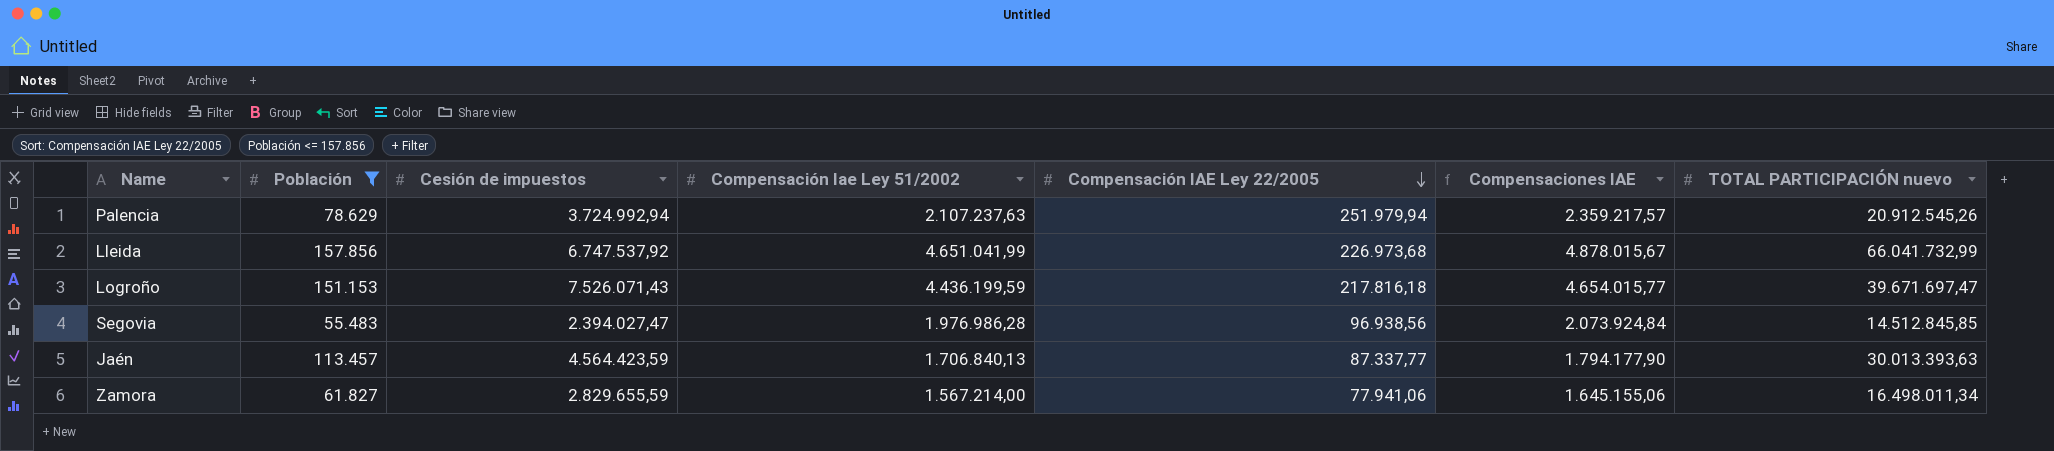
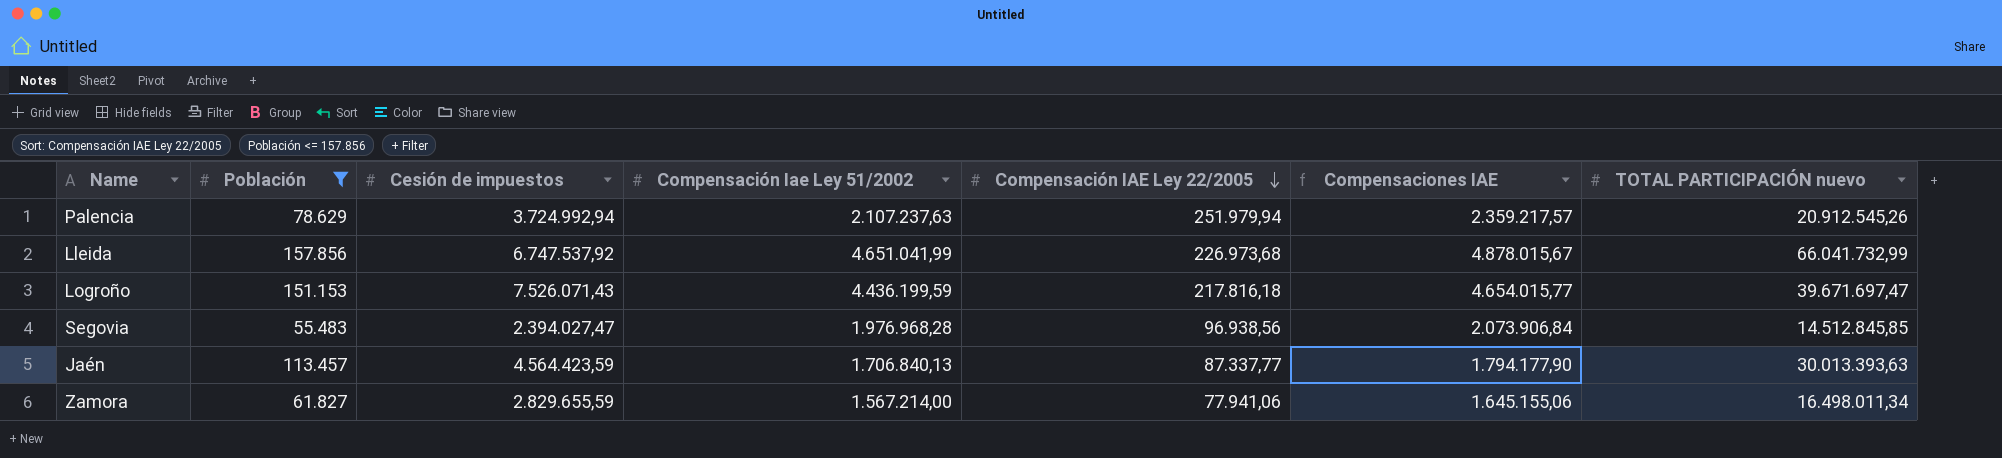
Segovia | Compensación Iae Ley 51/2002: 1.976.986,28 -> 1.976.968,28
Segovia | Compensaciones IAE: 2.073.924,84 -> 2.073.906,84

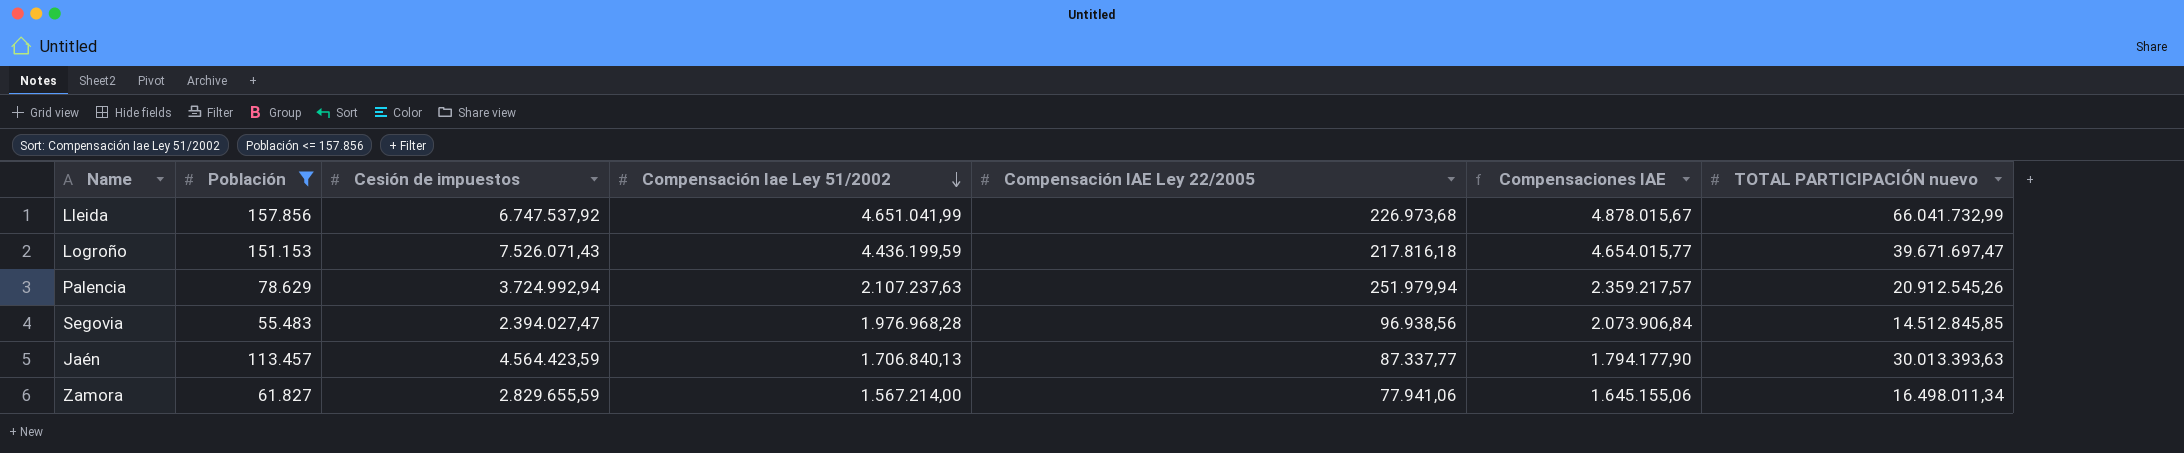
row order: Compensación IAE Ley 22/2005 descending -> Compensación Iae Ley 51/2002 descending

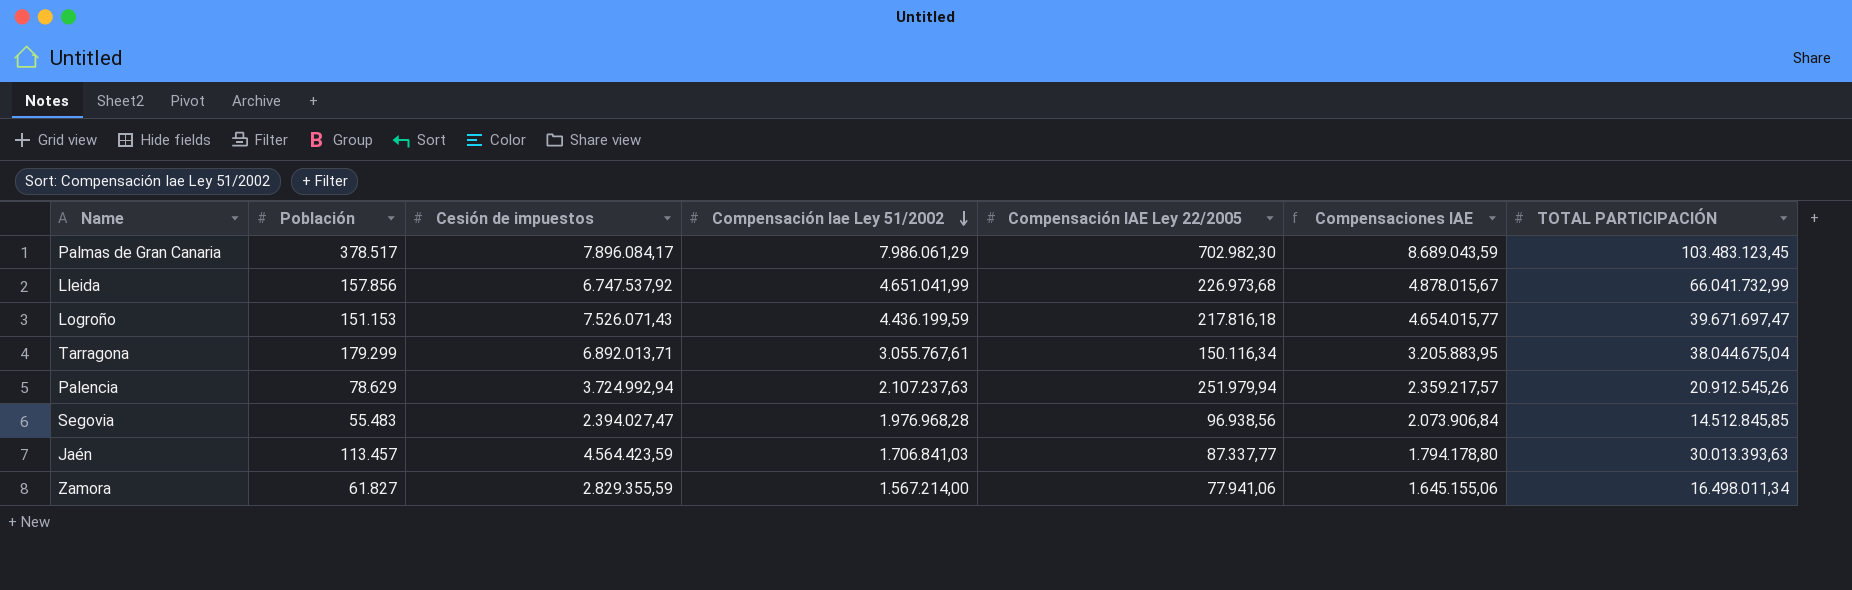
filter: Población <= 157.856 -> none
column name: TOTAL PARTICIPACIÓN nuevo -> TOTAL PARTICIPACIÓN
Jaén | Compensación Iae Ley 51/2002: 1.706.840,13 -> 1.706.841,03
Jaén | Compensaciones IAE: 1.794.177,90 -> 1.794.178,80
Zamora | Cesión de impuestos: 2.829.655,59 -> 2.829.355,59

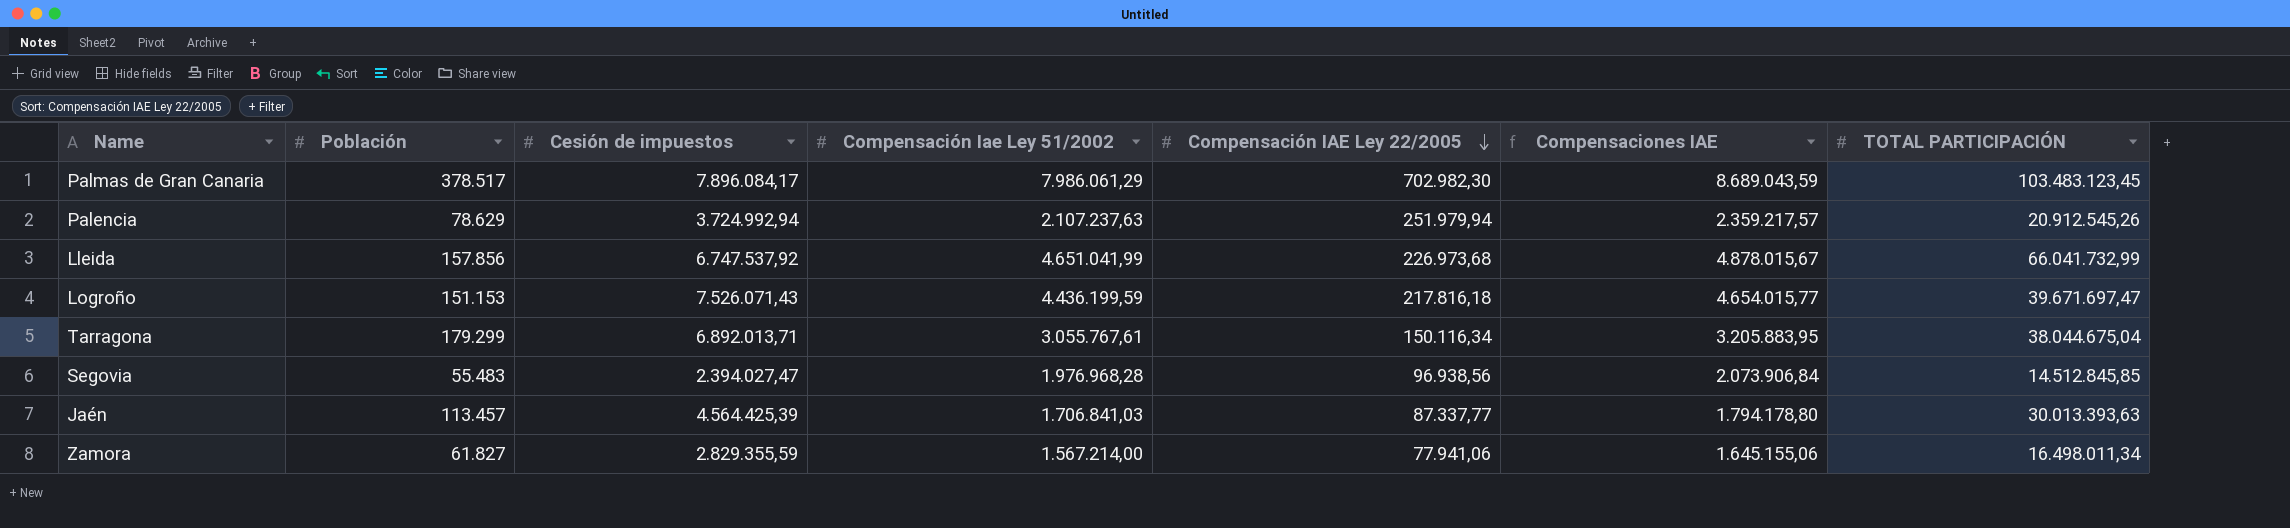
row order: Compensación Iae Ley 51/2002 descending -> Compensación IAE Ley 22/2005 descending
Jaén | Cesión de impuestos: 4.564.423,59 -> 4.564.425,39

